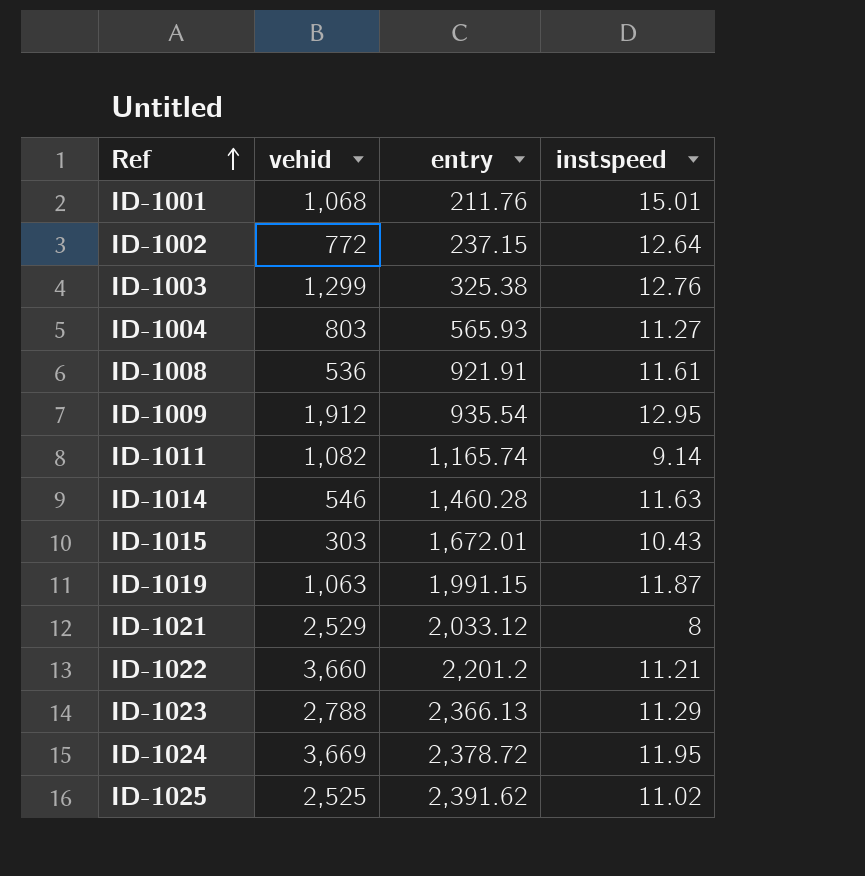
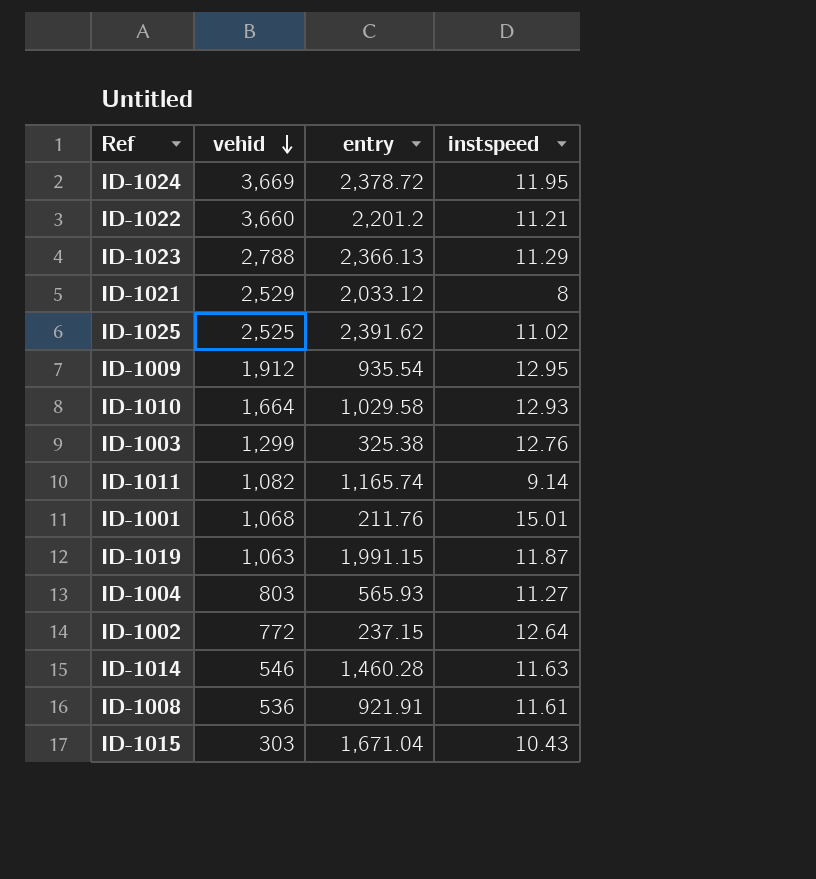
row order: Ref ascending -> vehid descending
row ID-1010: none -> 1,664 | 1,029.58 | 12.93
ID-1015 | entry: 1,672.01 -> 1,671.04

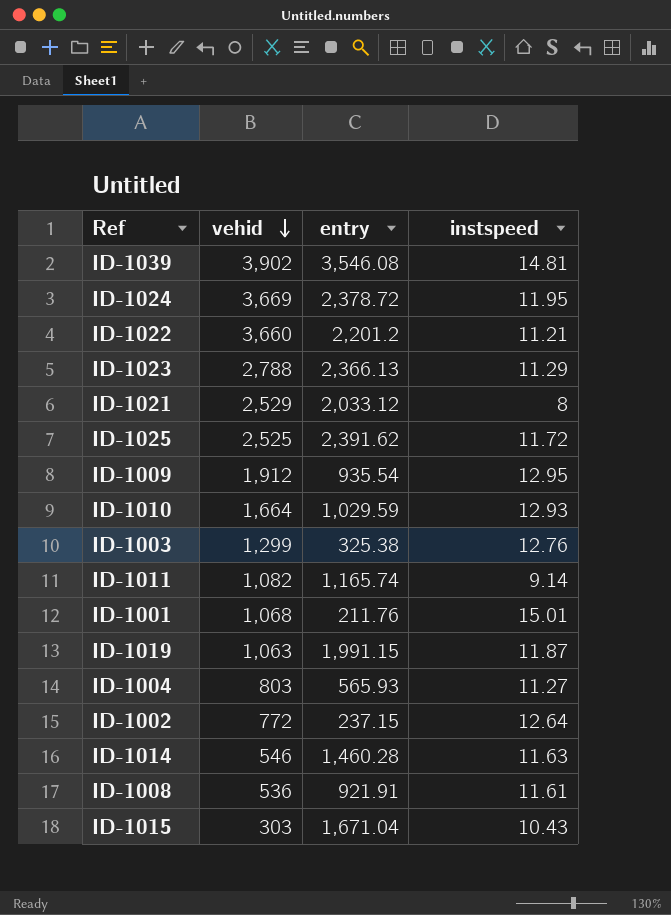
row ID-1039: none -> 3,902 | 3,546.08 | 14.81
ID-1025 | instspeed: 11.02 -> 11.72
ID-1010 | entry: 1,029.58 -> 1,029.59

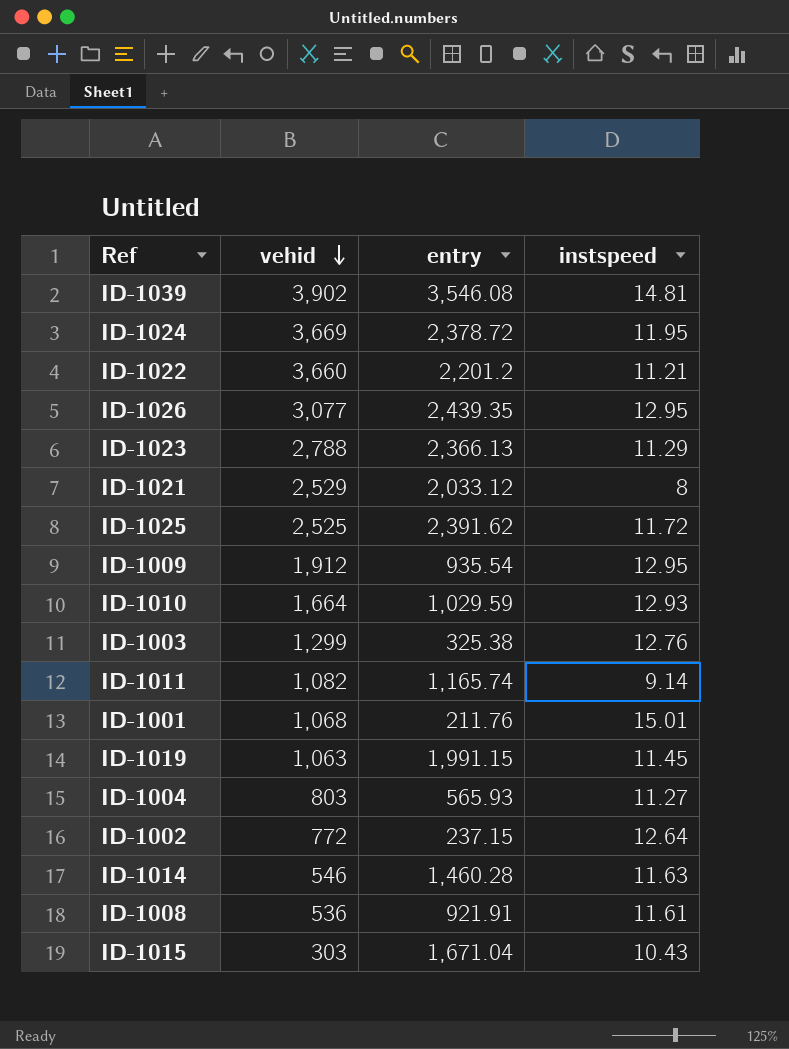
row ID-1026: none -> 3,077 | 2,439.35 | 12.95
ID-1019 | instspeed: 11.87 -> 11.45

